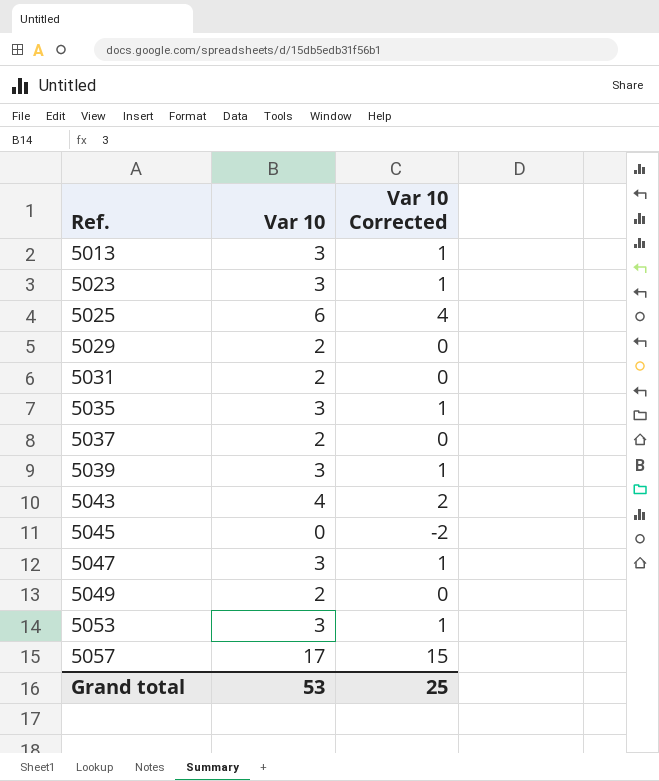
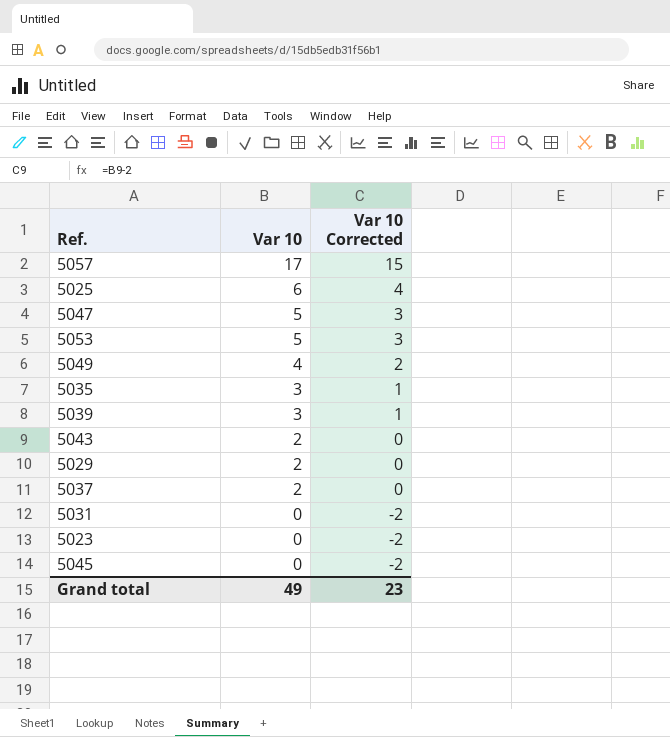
row order: Ref. ascending -> Var 10 descending
row 5013: 3 | 1 -> none
5047 | Var 10: 3 -> 5
5047 | Var 10 Corrected: 1 -> 3
5053 | Var 10: 3 -> 5
5053 | Var 10 Corrected: 1 -> 3
5049 | Var 10: 2 -> 4
5049 | Var 10 Corrected: 0 -> 2
5043 | Var 10: 4 -> 2
5043 | Var 10 Corrected: 2 -> 0
5031 | Var 10: 2 -> 0
5031 | Var 10 Corrected: 0 -> -2
5023 | Var 10: 3 -> 0
5023 | Var 10 Corrected: 1 -> -2
Grand total | Var 10: 53 -> 49
Grand total | Var 10 Corrected: 25 -> 23

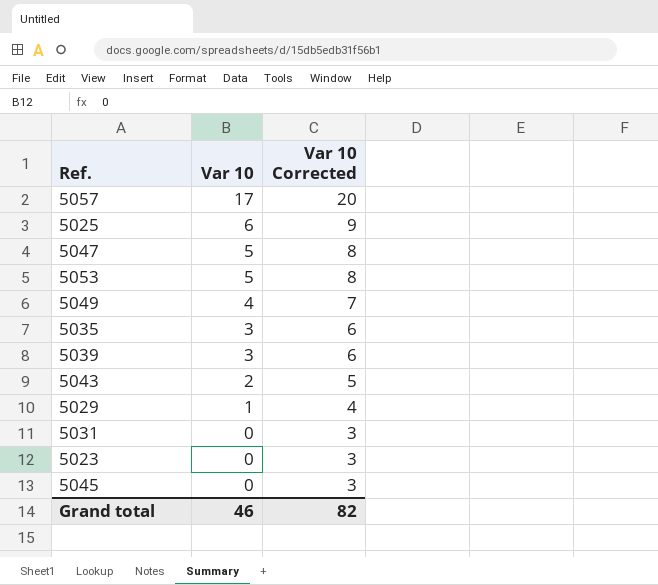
column Var 10 Corrected | formula: [Var 10] - 2 -> [Var 10] + 3
row 5037: 2 | 0 -> none
5029 | Var 10: 2 -> 1
Grand total | Var 10: 49 -> 46
Grand total | Var 10 Corrected: 23 -> 82

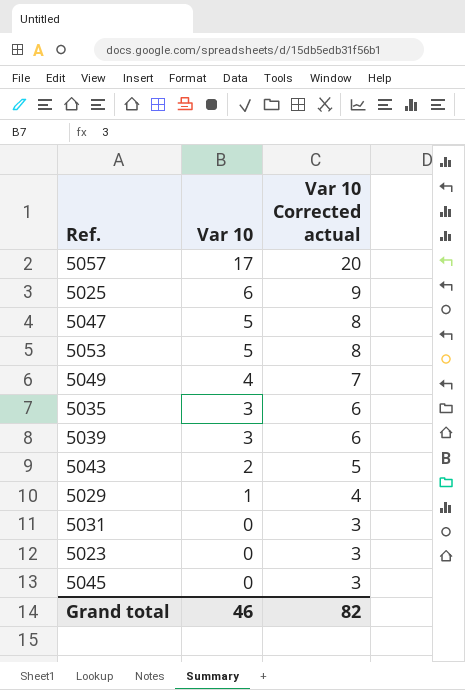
column name: Var 10 Corrected -> Var 10 Corrected actual

